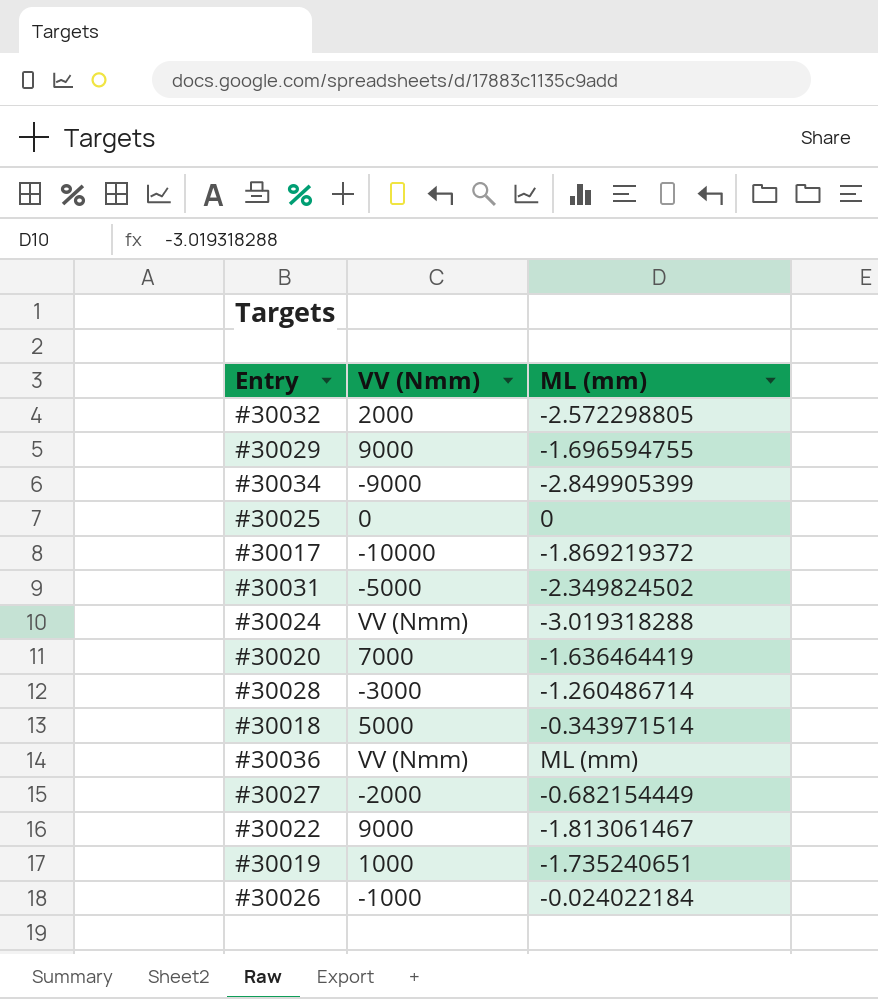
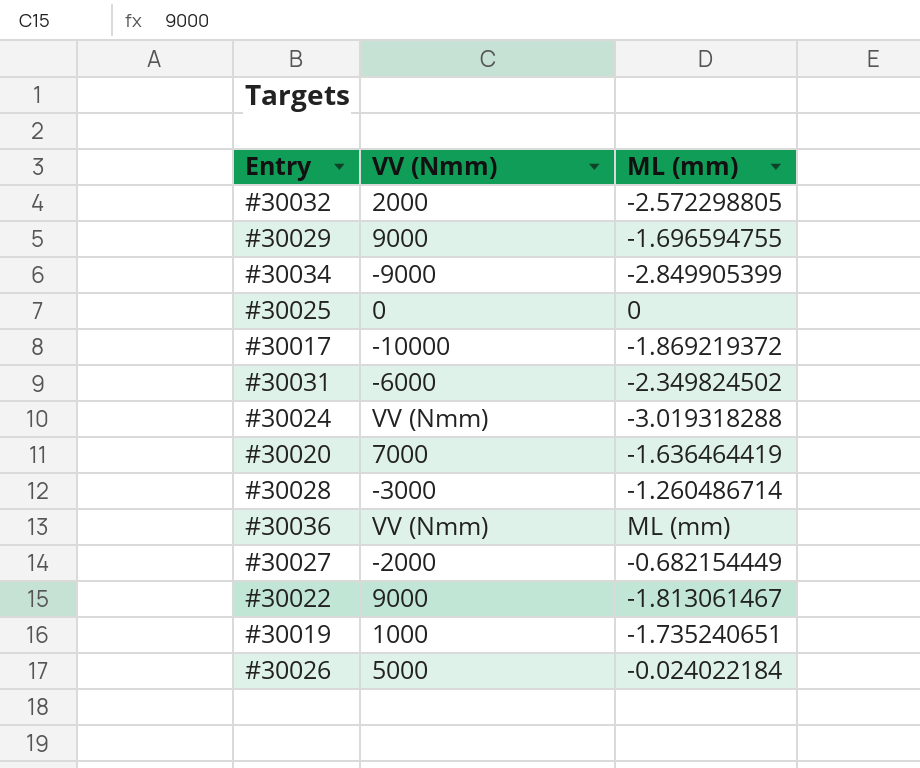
row #30018: 5000 | -0.343971514 -> none
#30031 | VV (Nmm): -5000 -> -6000
#30026 | VV (Nmm): -1000 -> 5000

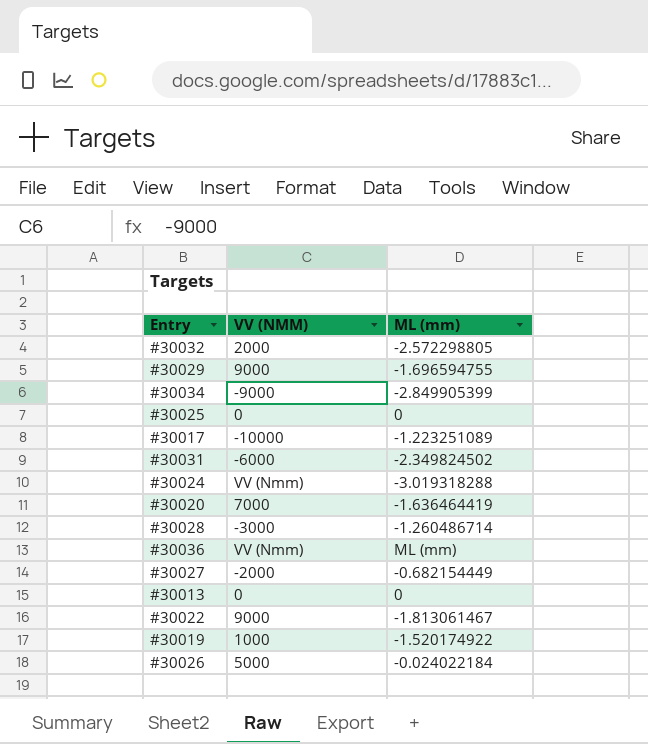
column name: VV (Nmm) -> VV (NMM)
#30017 | ML (mm): -1.869219372 -> -1.223251089
row #30013: none -> 0 | 0
#30019 | ML (mm): -1.735240651 -> -1.520174922

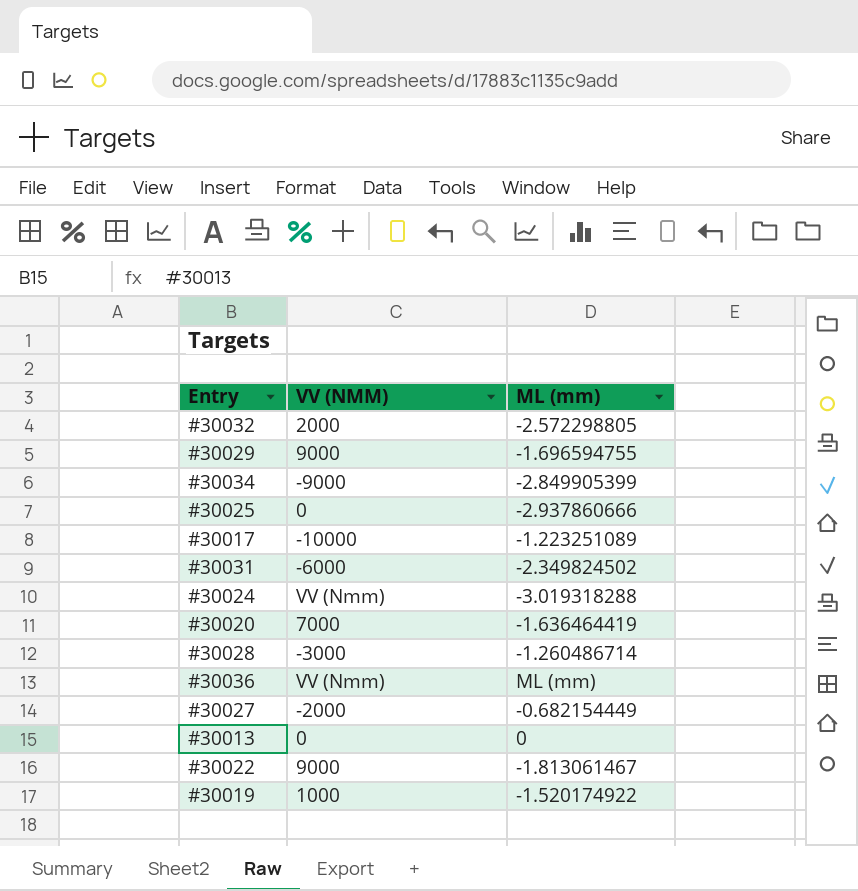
row #30026: 5000 | -0.024022184 -> none
#30025 | ML (mm): 0 -> -2.937860666

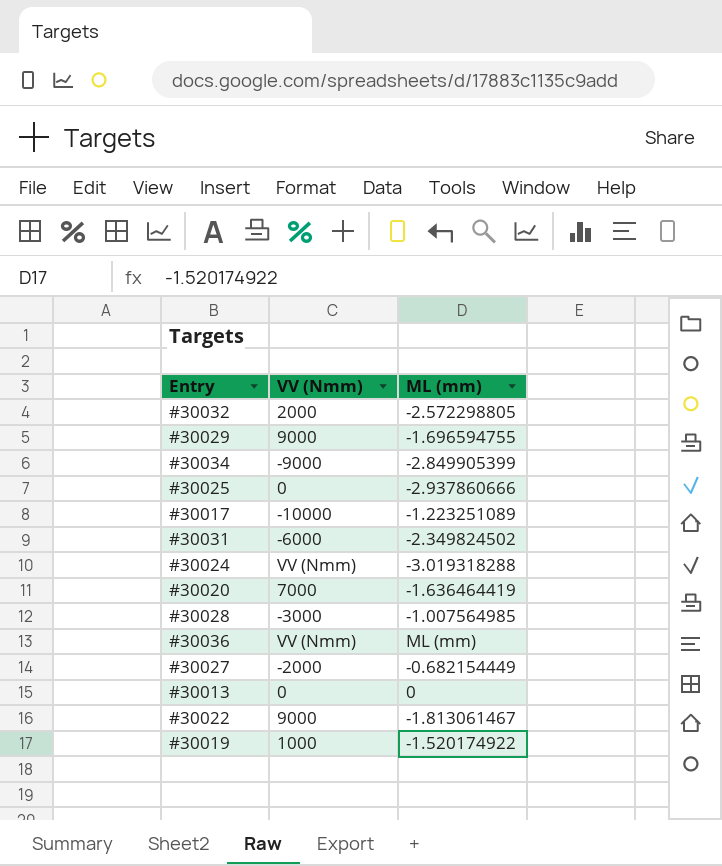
column name: VV (NMM) -> VV (Nmm)
#30028 | ML (mm): -1.260486714 -> -1.007564985

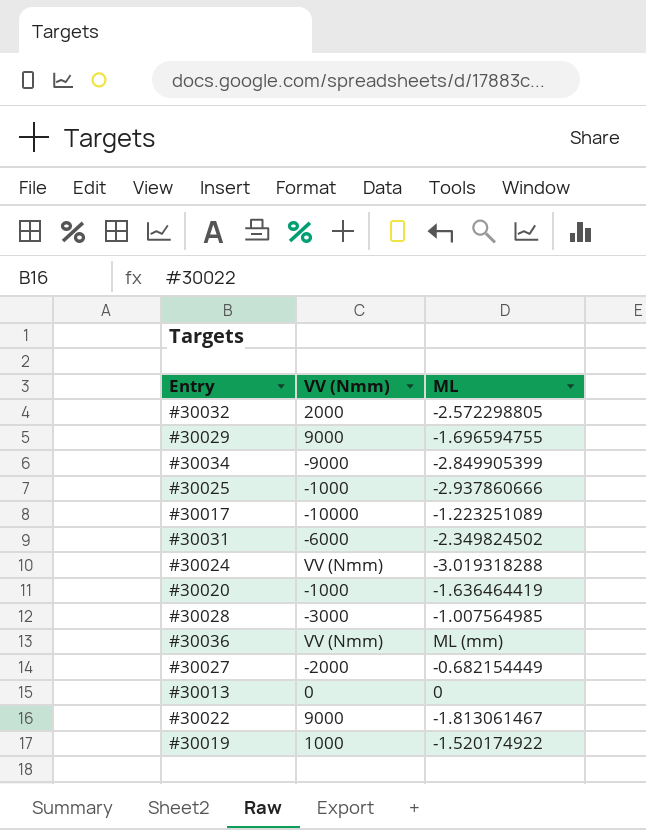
column name: ML (mm) -> ML
#30025 | VV (Nmm): 0 -> -1000
#30020 | VV (Nmm): 7000 -> -1000

